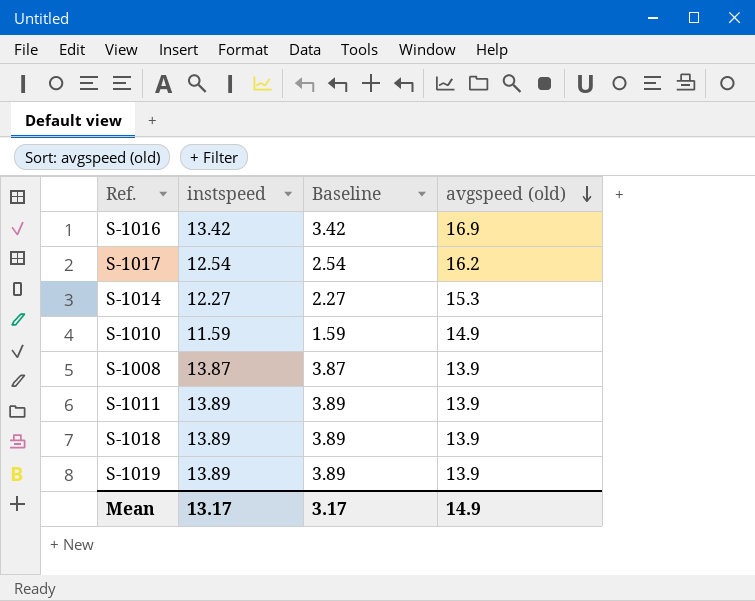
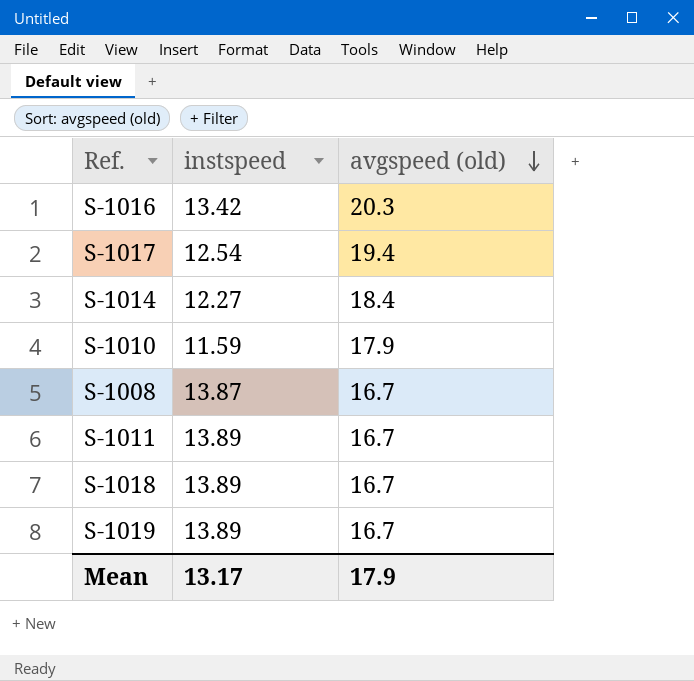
column Baseline | formula: [instspeed] - 10 -> none
S-1016 | avgspeed (old): 16.9 -> 20.3
S-1017 | avgspeed (old): 16.2 -> 19.4
S-1014 | avgspeed (old): 15.3 -> 18.4
S-1010 | avgspeed (old): 14.9 -> 17.9
S-1008 | avgspeed (old): 13.9 -> 16.7
S-1011 | avgspeed (old): 13.9 -> 16.7
S-1018 | avgspeed (old): 13.9 -> 16.7
S-1019 | avgspeed (old): 13.9 -> 16.7
Mean | avgspeed (old): 14.9 -> 17.9

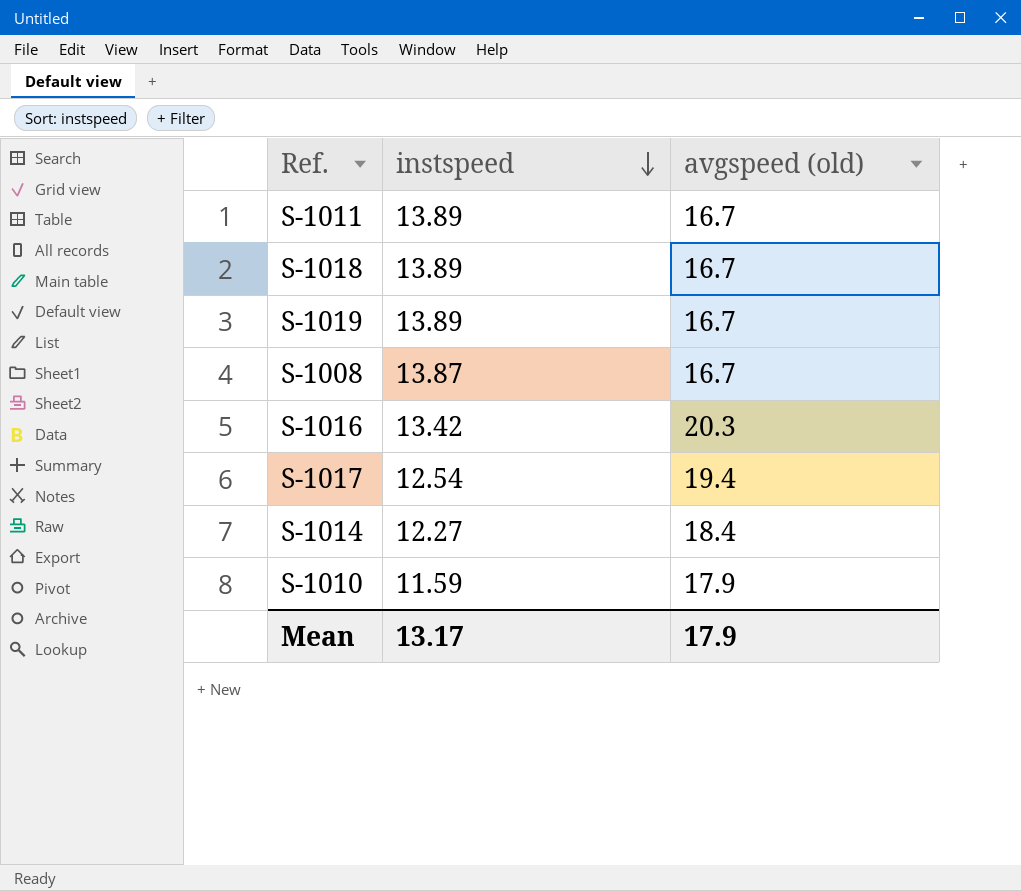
row order: avgspeed (old) descending -> instspeed descending

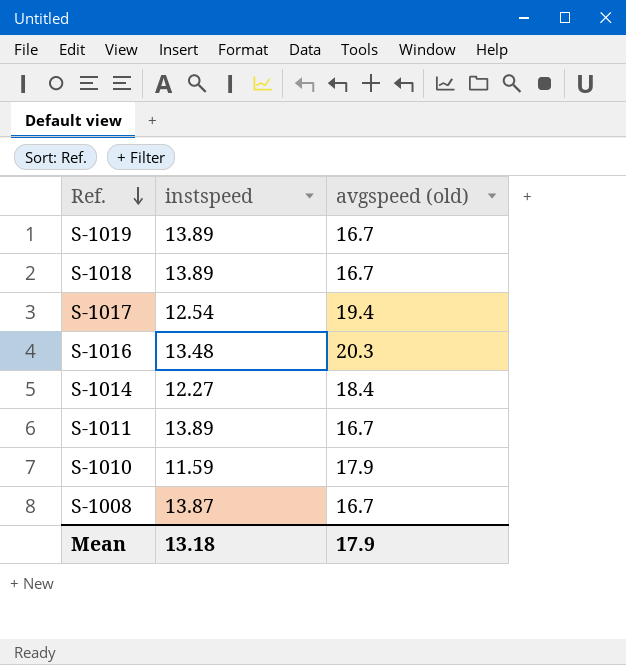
row order: instspeed descending -> Ref. descending
S-1016 | instspeed: 13.42 -> 13.48
Mean | instspeed: 13.17 -> 13.18

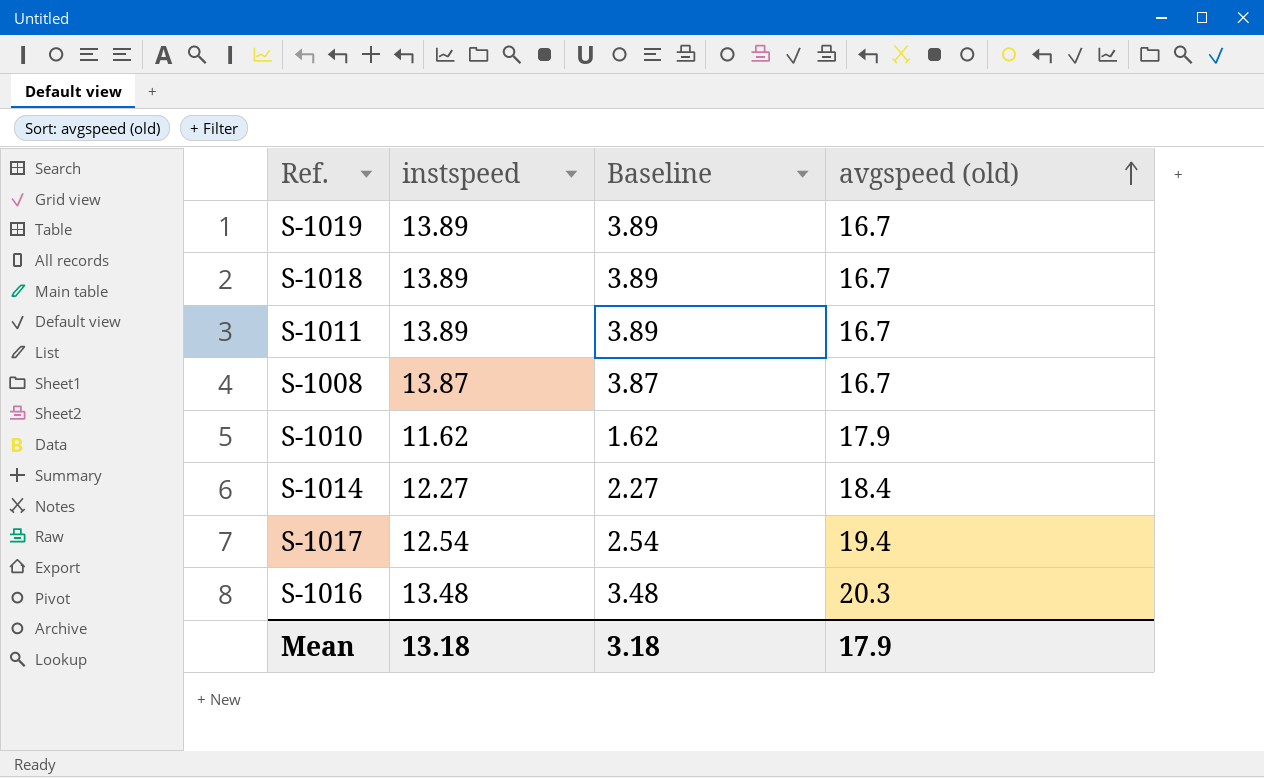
row order: Ref. descending -> avgspeed (old) ascending
column Baseline | formula: none -> [instspeed] - 10
S-1010 | instspeed: 11.59 -> 11.62

